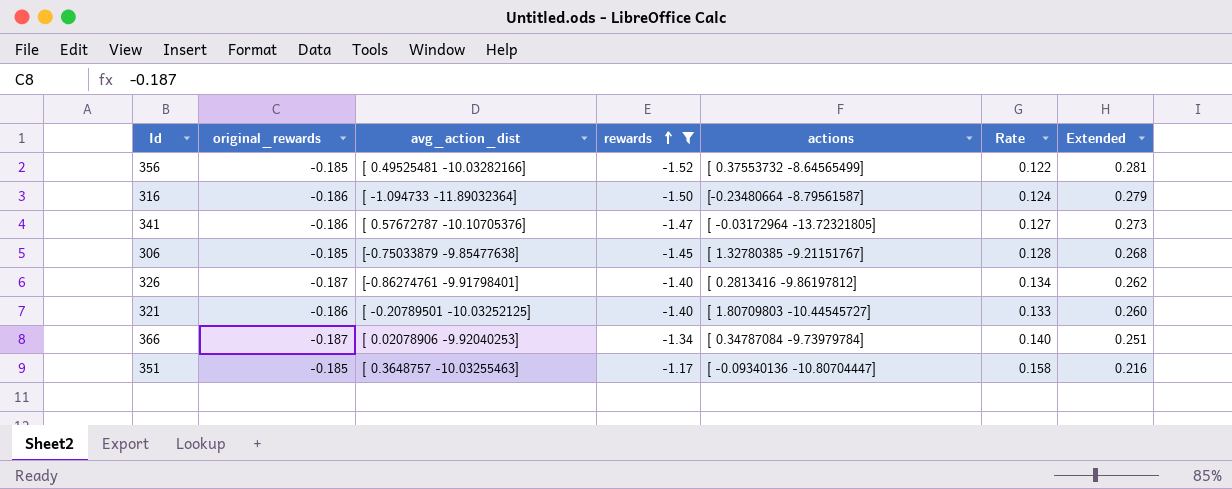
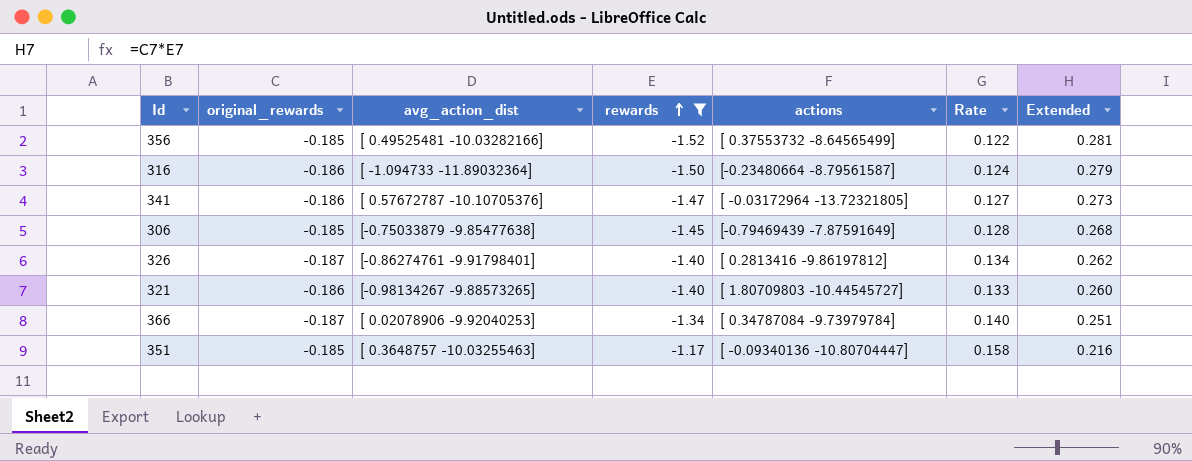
306 | actions: [ 1.32780385 -9.21151767] -> [-0.79469439 -7.87591649]
321 | avg_action_dist: [ -0.20789501 -10.03252125] -> [-0.98134267 -9.88573265]

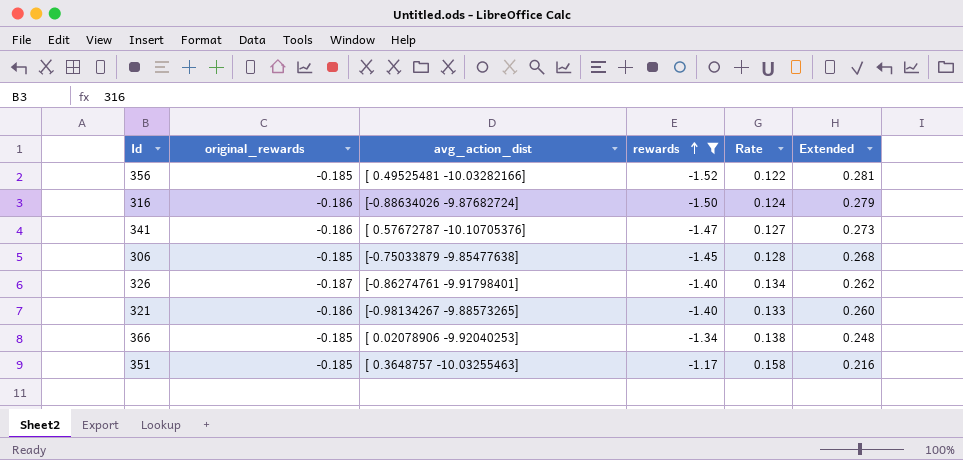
column actions | position: 5 -> none
316 | avg_action_dist: [ -1.094733 -11.89032364] -> [-0.88634026 -9.87682724]
366 | original_rewards: -0.187 -> -0.185
366 | Rate: 0.140 -> 0.138
366 | Extended: 0.251 -> 0.248

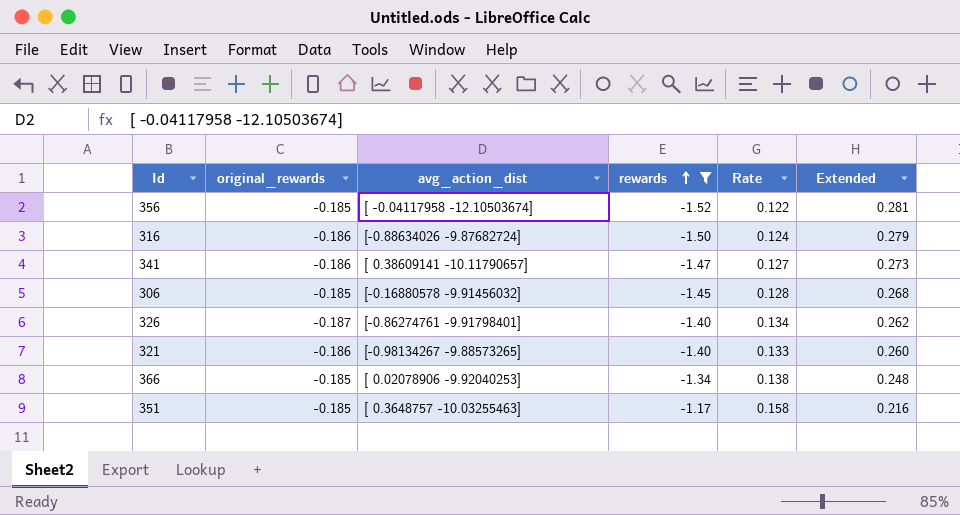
356 | avg_action_dist: [ 0.49525481 -10.03282166] -> [ -0.04117958 -12.10503674]
341 | avg_action_dist: [ 0.57672787 -10.10705376] -> [ 0.38609141 -10.11790657]
306 | avg_action_dist: [-0.75033879 -9.85477638] -> [-0.16880578 -9.91456032]

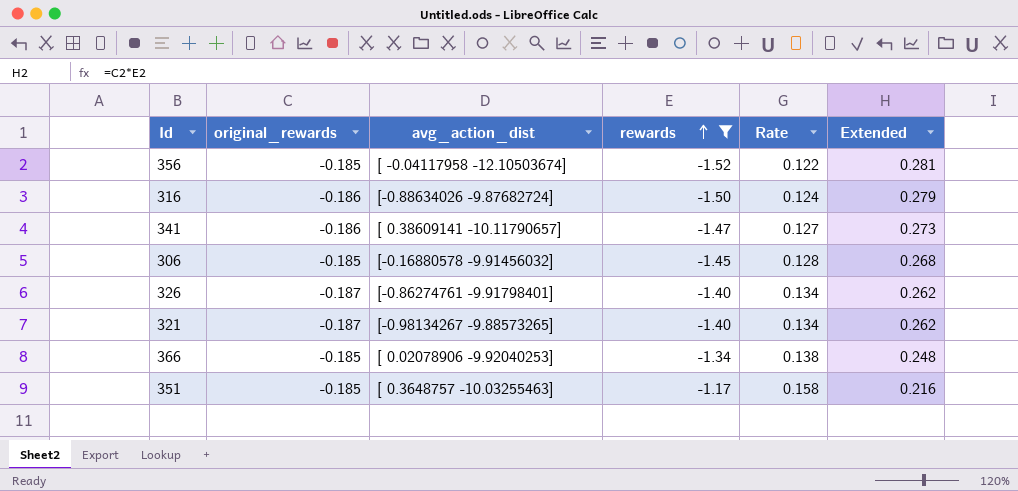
321 | original_rewards: -0.186 -> -0.187
321 | Rate: 0.133 -> 0.134
321 | Extended: 0.260 -> 0.262

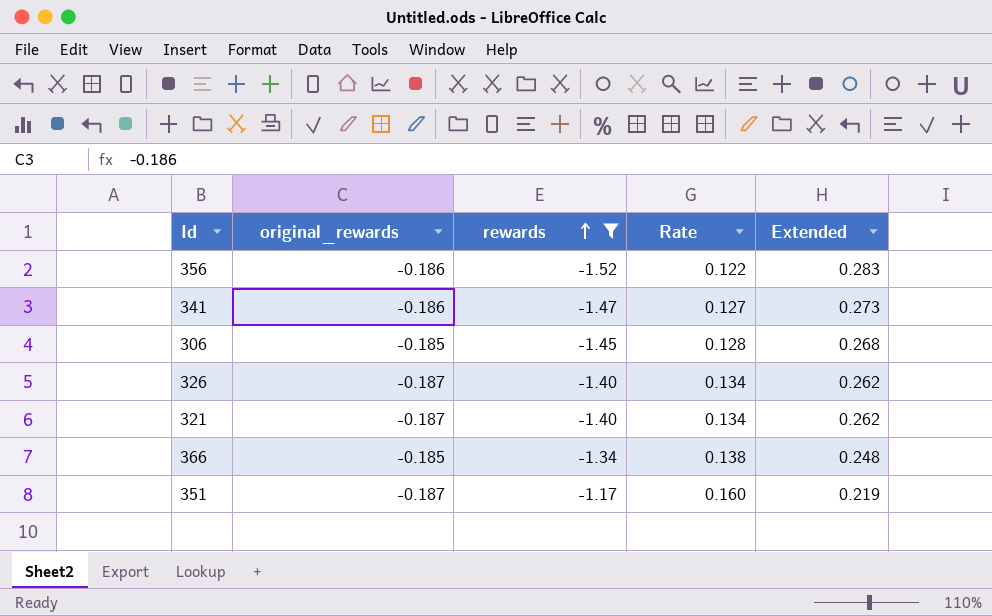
column avg_action_dist | position: 3 -> none
row 316: -0.186 | [-0.88634026 -9.87682724] | -1.50 | 0.124 | 0.279 -> none
356 | original_rewards: -0.185 -> -0.186
356 | Extended: 0.281 -> 0.283
351 | original_rewards: -0.185 -> -0.187
351 | Rate: 0.158 -> 0.160
351 | Extended: 0.216 -> 0.219

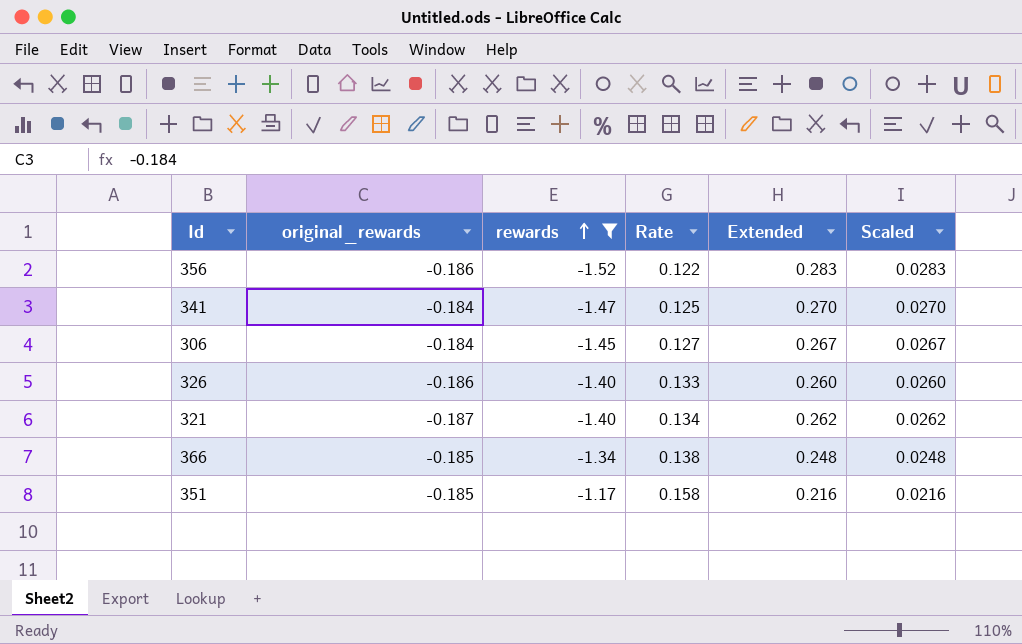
column Scaled | formula: none -> [Extended] * 0.1
341 | original_rewards: -0.186 -> -0.184
341 | Rate: 0.127 -> 0.125
341 | Extended: 0.273 -> 0.270
306 | original_rewards: -0.185 -> -0.184
306 | Rate: 0.128 -> 0.127
306 | Extended: 0.268 -> 0.267
326 | original_rewards: -0.187 -> -0.186
326 | Rate: 0.134 -> 0.133
326 | Extended: 0.262 -> 0.260
351 | original_rewards: -0.187 -> -0.185
351 | Rate: 0.160 -> 0.158
351 | Extended: 0.219 -> 0.216

